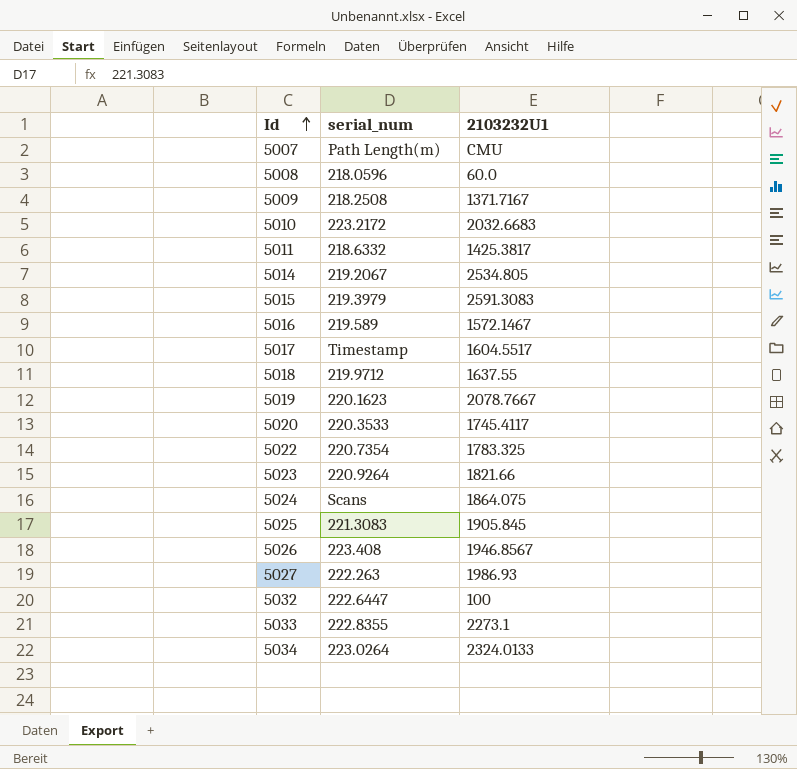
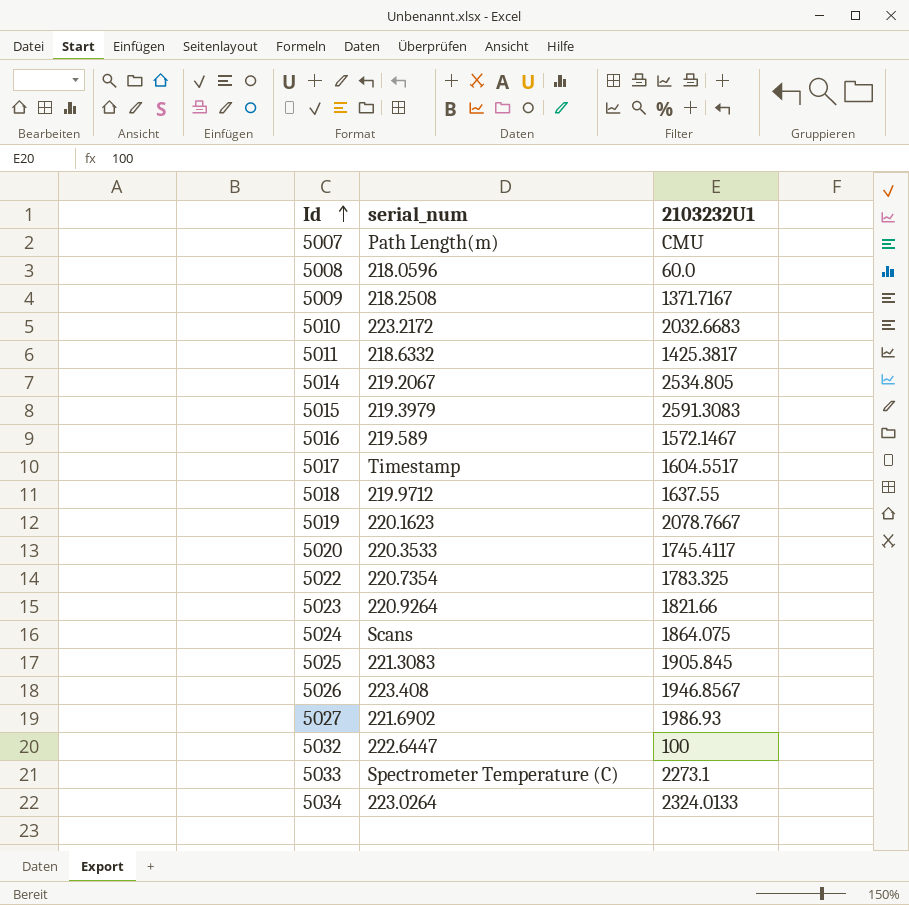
5027 | serial_num: 222.263 -> 221.6902
5033 | serial_num: 222.8355 -> Spectrometer Temperature (C)

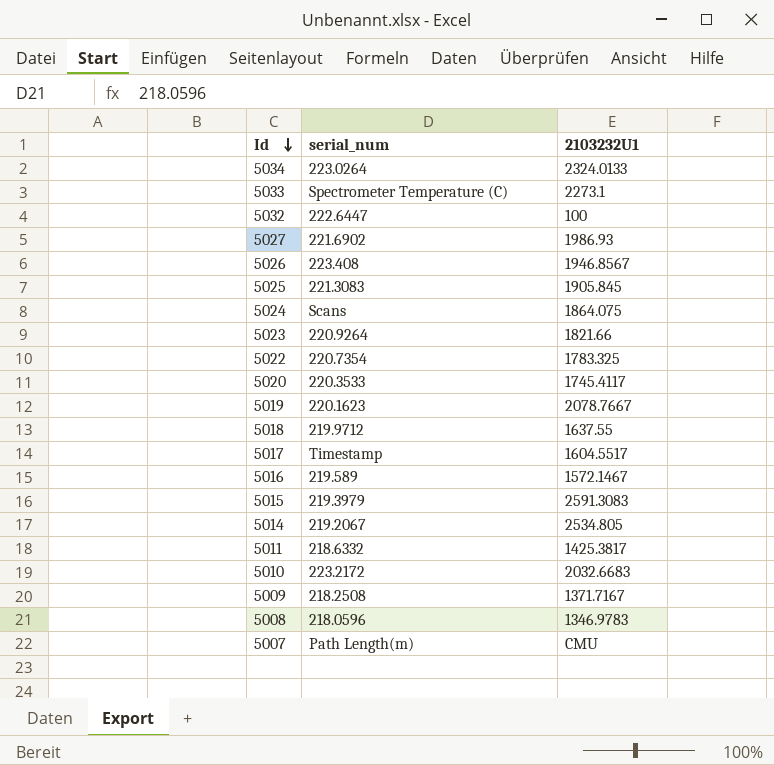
row order: Id ascending -> Id descending
5008 | 2103232U1: 60.0 -> 1346.9783

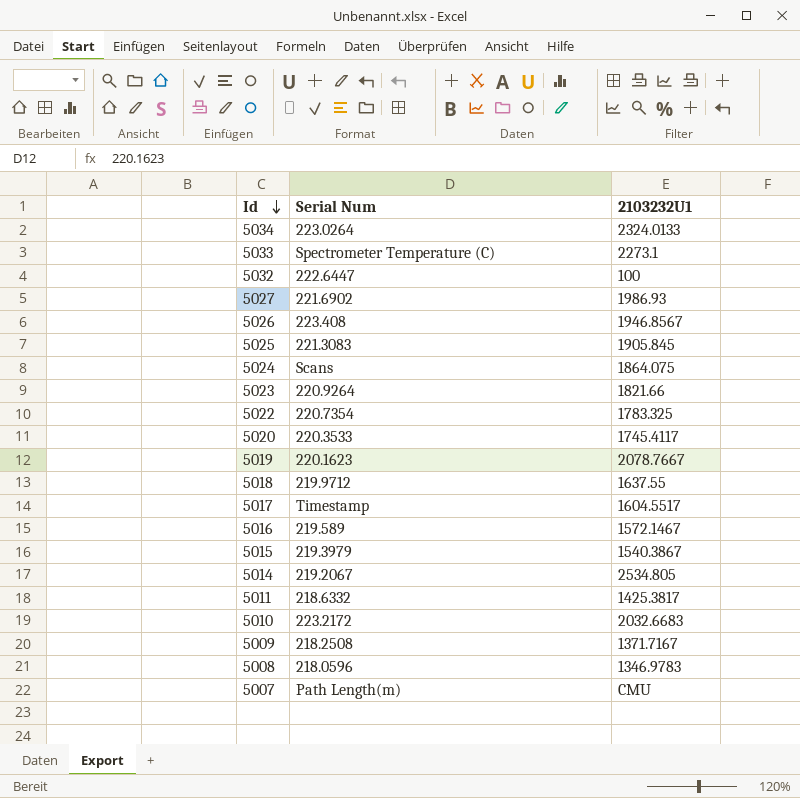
column name: serial_num -> Serial Num
5015 | 2103232U1: 2591.3083 -> 1540.3867

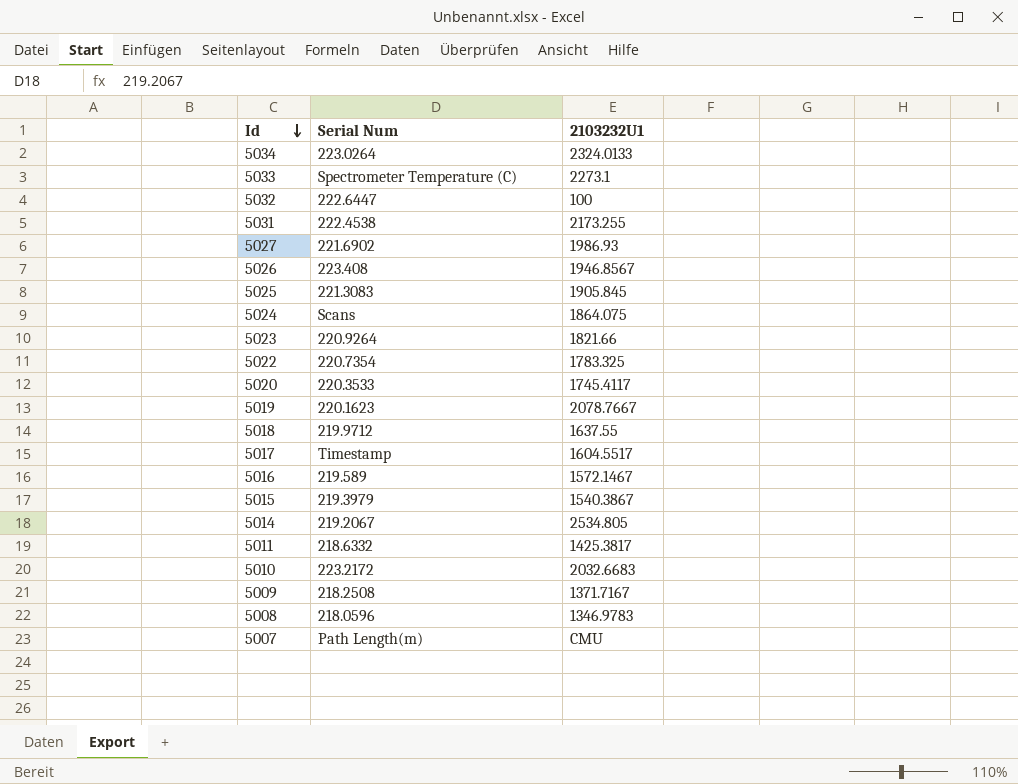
row 5031: none -> 222.4538 | 2173.255

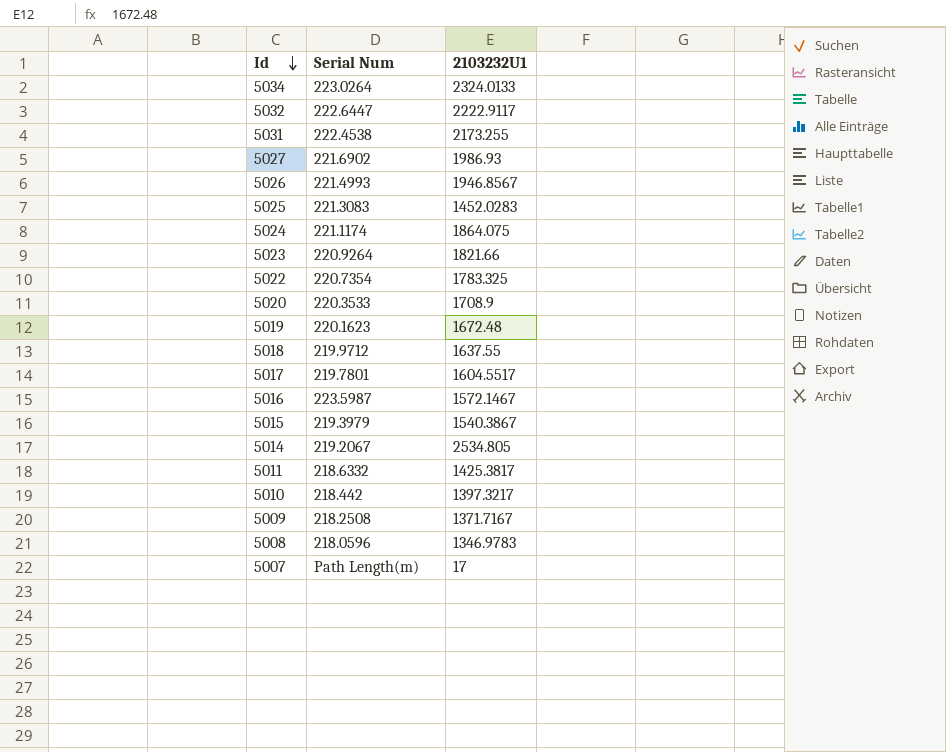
row 5033: Spectrometer Temperature (C) | 2273.1 -> none
5032 | 2103232U1: 100 -> 2222.9117
5026 | Serial Num: 223.408 -> 221.4993
5025 | 2103232U1: 1905.845 -> 1452.0283
5024 | Serial Num: Scans -> 221.1174
5020 | 2103232U1: 1745.4117 -> 1708.9
5019 | 2103232U1: 2078.7667 -> 1672.48
5017 | Serial Num: Timestamp -> 219.7801
5016 | Serial Num: 219.589 -> 223.5987
5010 | Serial Num: 223.2172 -> 218.442
5010 | 2103232U1: 2032.6683 -> 1397.3217
5007 | 2103232U1: CMU -> 17

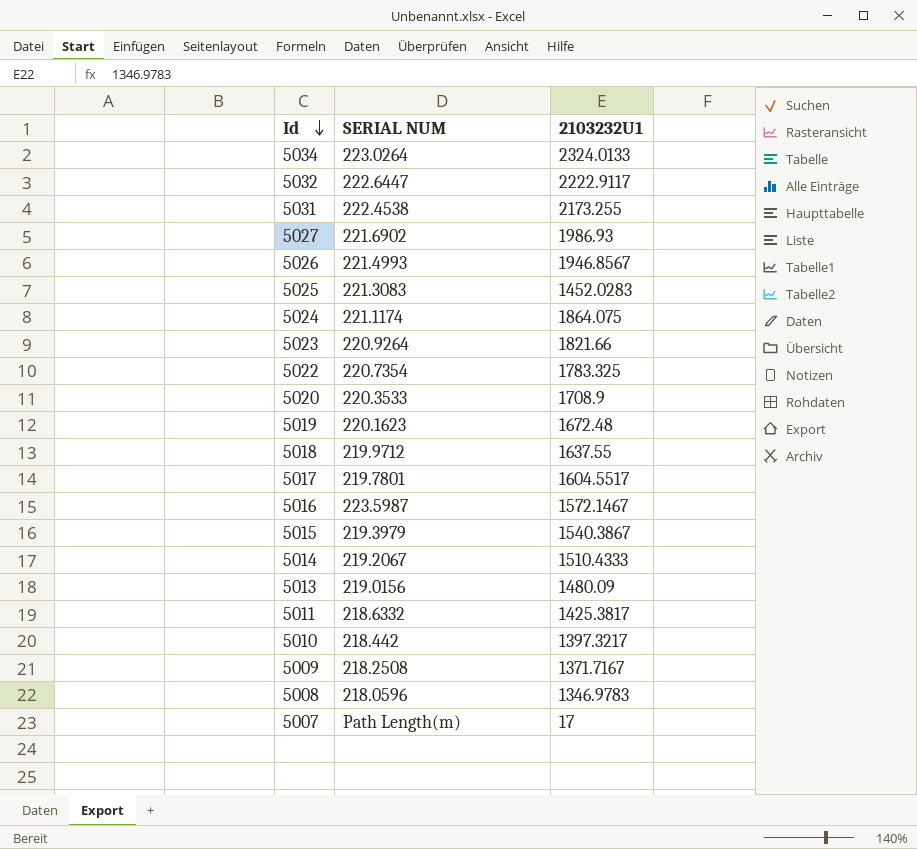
column name: Serial Num -> SERIAL NUM
5014 | 2103232U1: 2534.805 -> 1510.4333
row 5013: none -> 219.0156 | 1480.09

